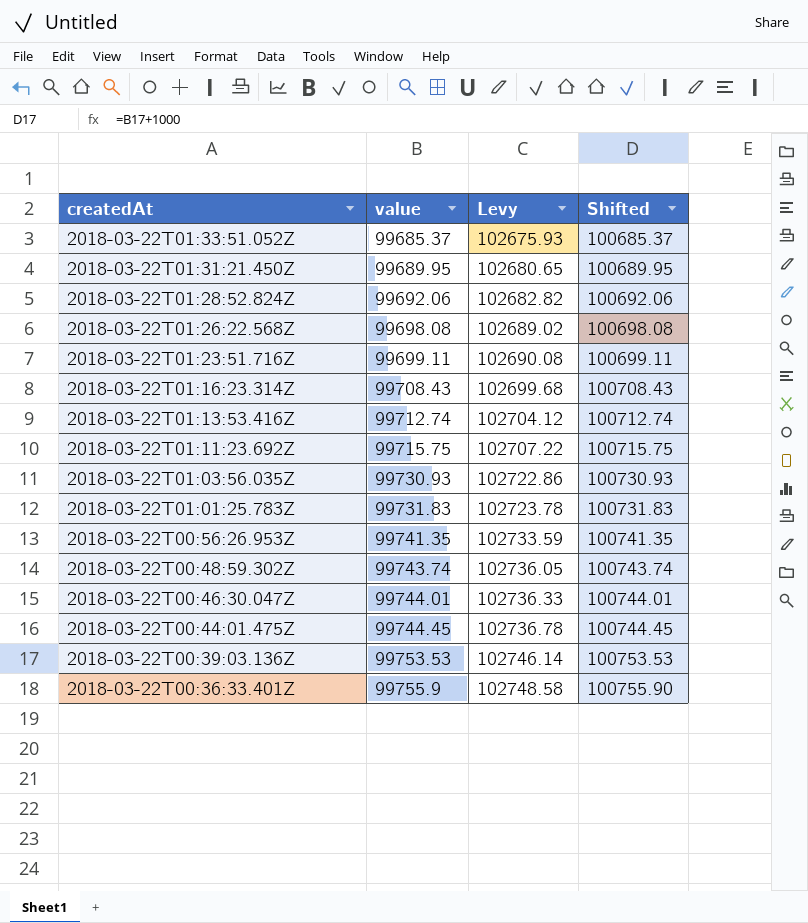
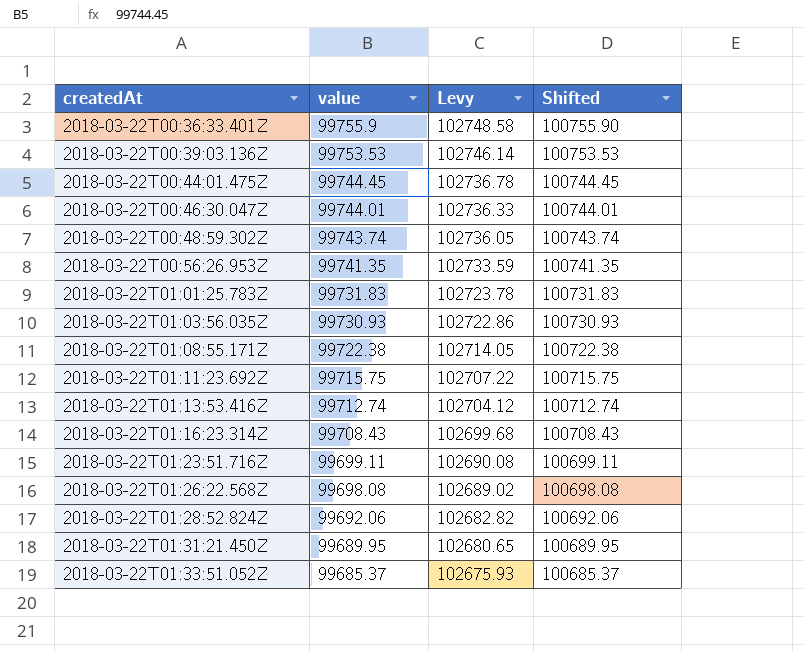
row order: createdAt descending -> createdAt ascending
row 2018-03-22T01:08:55.171Z: none -> 99722.38 | 102714.05 | 100722.38

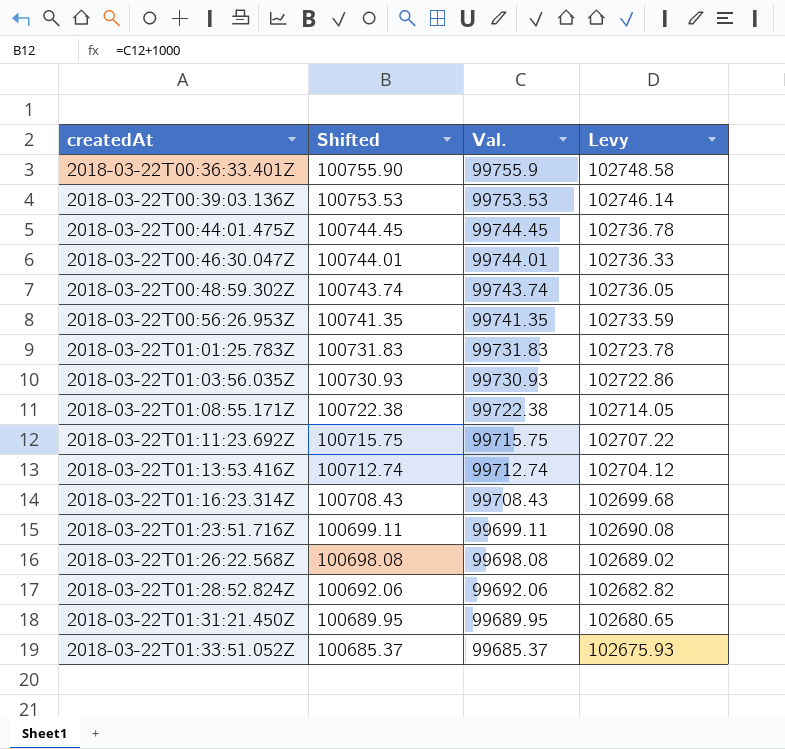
column Shifted | position: 4 -> 2
column name: value -> Val.

